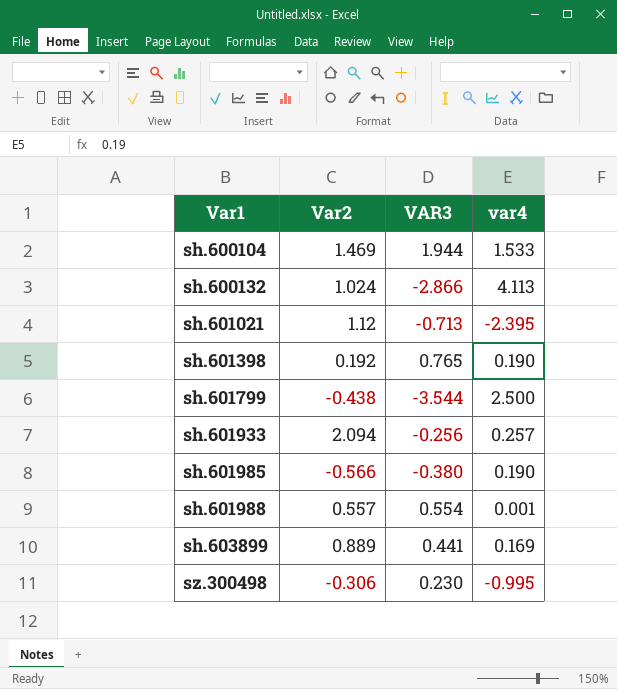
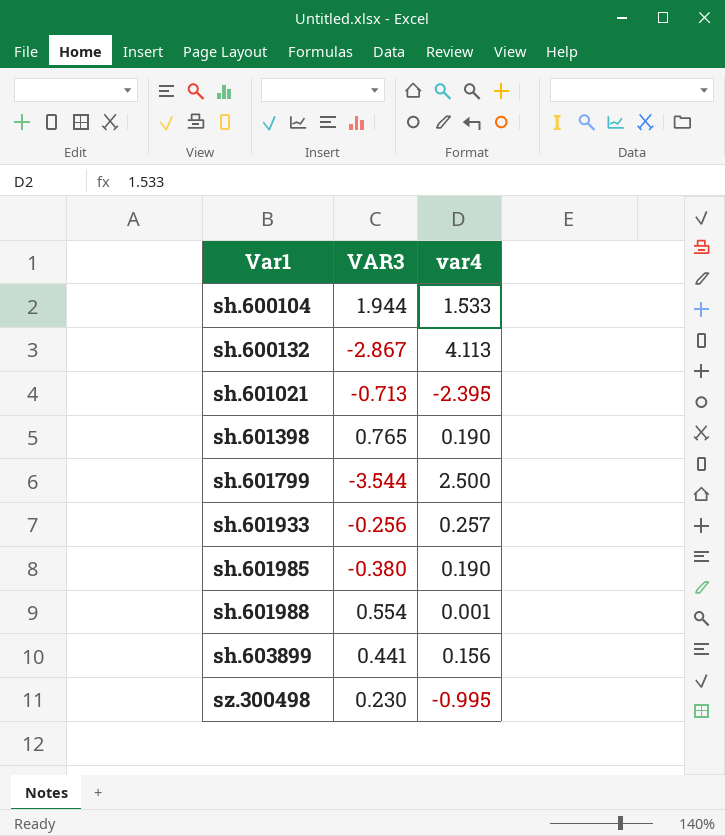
column Var2 | position: 2 -> none
sh.600132 | VAR3: -2.866 -> -2.867
sh.603899 | var4: 0.169 -> 0.156

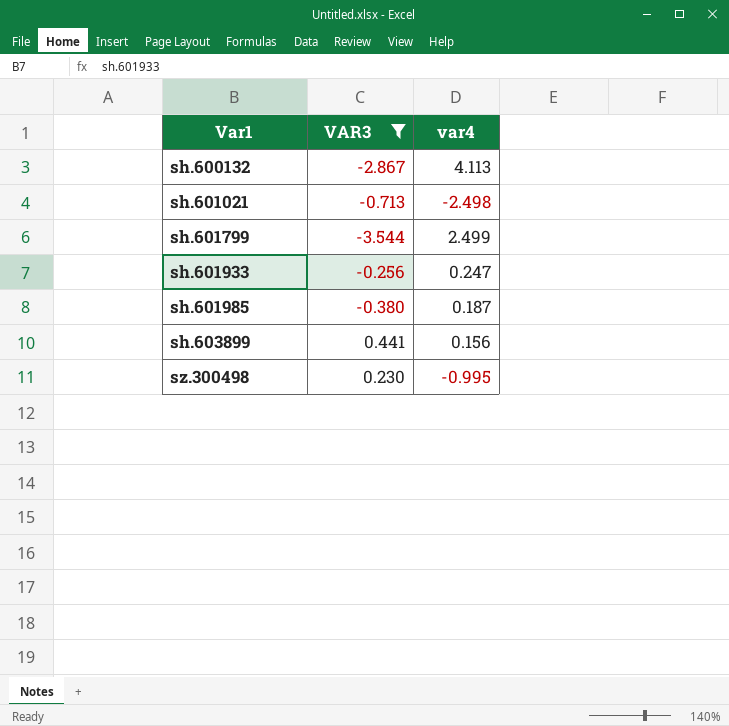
filter: none -> VAR3 <= 0.441
sh.601021 | var4: -2.395 -> -2.498
sh.601799 | var4: 2.500 -> 2.499
sh.601933 | var4: 0.257 -> 0.247
sh.601985 | var4: 0.190 -> 0.187

